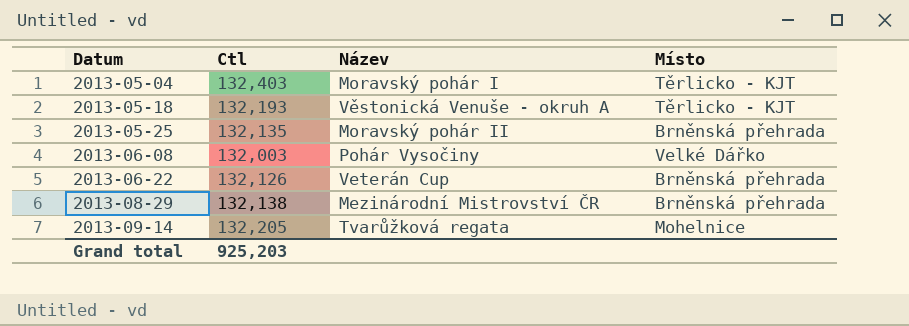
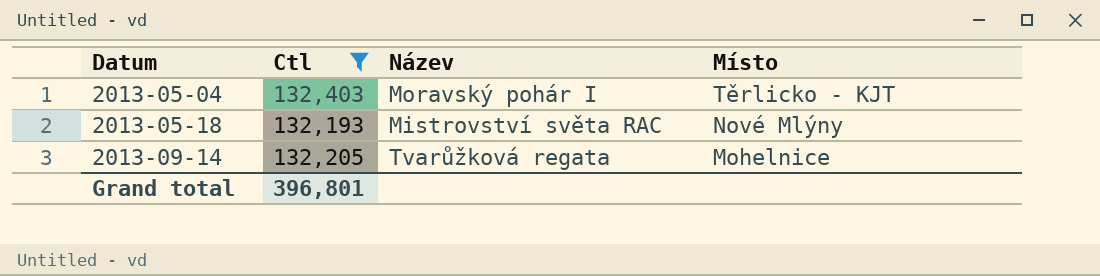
filter: none -> Ctl >= 132,193
2013-05-18 | Název: Věstonická Venuše - okruh A -> Mistrovství světa RAC
2013-05-18 | Místo: Těrlicko - KJT -> Nové Mlýny
Grand total | Ctl: 925,203 -> 396,801

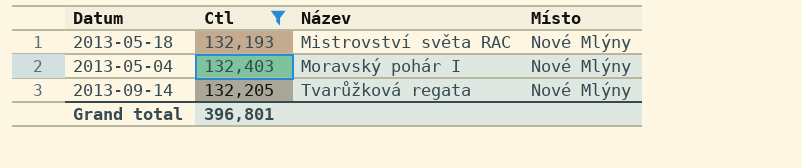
row order: Datum ascending -> Název ascending
2013-05-04 | Místo: Těrlicko - KJT -> Nové Mlýny
2013-09-14 | Místo: Mohelnice -> Nové Mlýny

